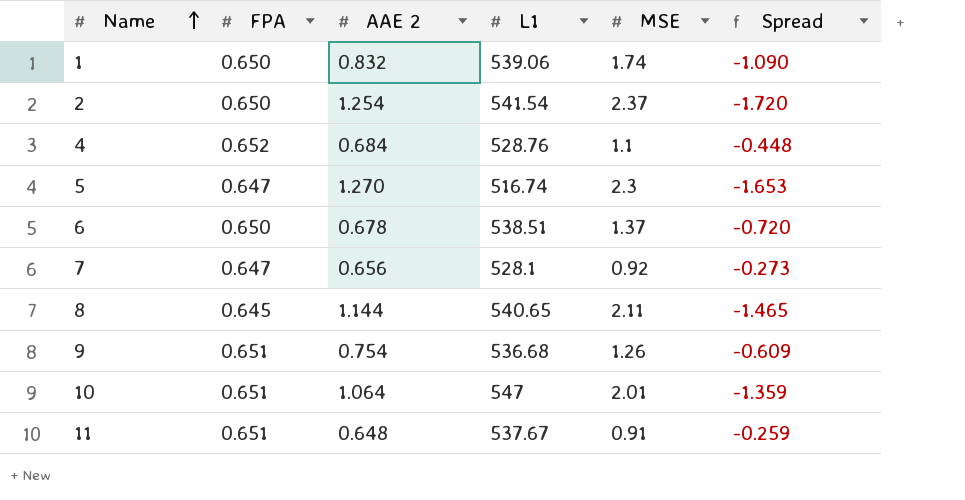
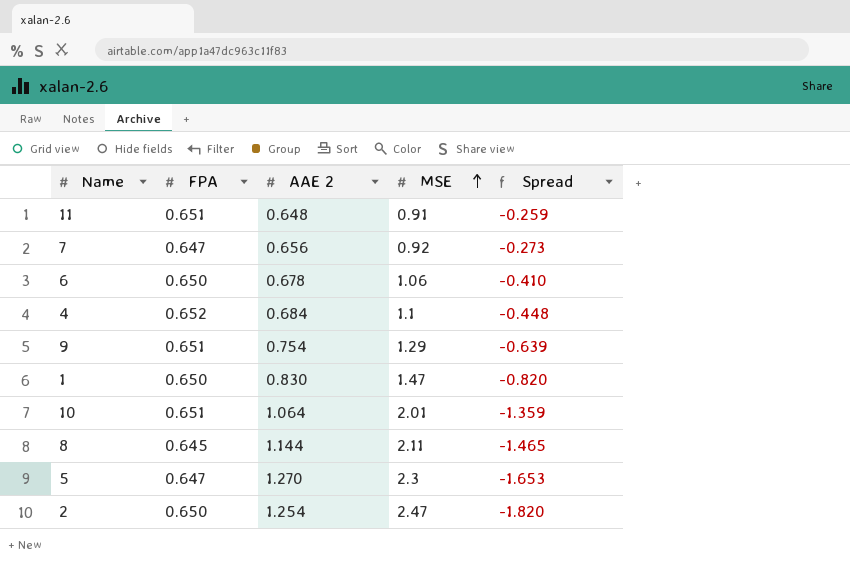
row order: Name ascending -> MSE ascending
column L1 | position: 4 -> none
6 | MSE: 1.37 -> 1.06
6 | Spread: -0.720 -> -0.410
9 | MSE: 1.26 -> 1.29
9 | Spread: -0.609 -> -0.639
1 | AAE 2: 0.832 -> 0.830
1 | MSE: 1.74 -> 1.47
1 | Spread: -1.090 -> -0.820
2 | MSE: 2.37 -> 2.47
2 | Spread: -1.720 -> -1.820

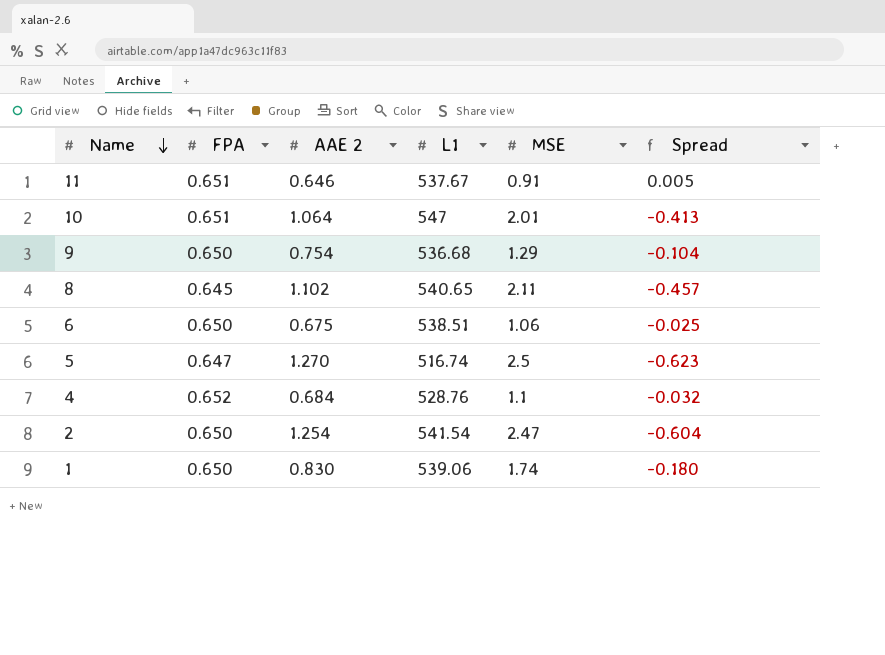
row order: MSE ascending -> Name descending
column L1 | position: none -> 4
column Spread | formula: [FPA] - [MSE] -> [FPA] - [AAE 2]
row 7: 0.647 | 0.656 | 0.92 | -0.273 -> none
11 | AAE 2: 0.648 -> 0.646
9 | FPA: 0.651 -> 0.650
8 | AAE 2: 1.144 -> 1.102
6 | AAE 2: 0.678 -> 0.675
5 | MSE: 2.3 -> 2.5
1 | MSE: 1.47 -> 1.74

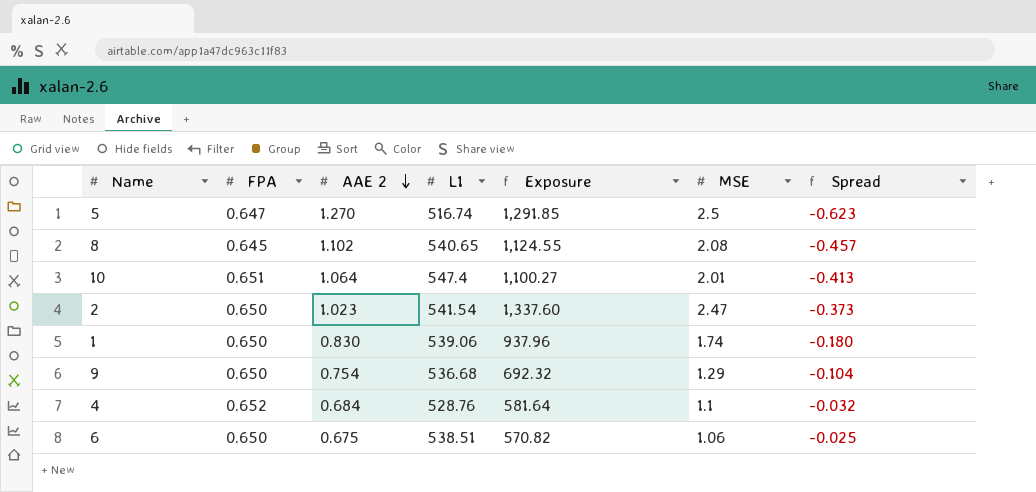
row order: Name descending -> AAE 2 descending
column Exposure | formula: none -> [L1] * [MSE]
row 11: 0.651 | 0.646 | 537.67 | 0.91 | 0.005 -> none
8 | MSE: 2.11 -> 2.08
10 | L1: 547 -> 547.4
2 | AAE 2: 1.254 -> 1.023
2 | Spread: -0.604 -> -0.373

